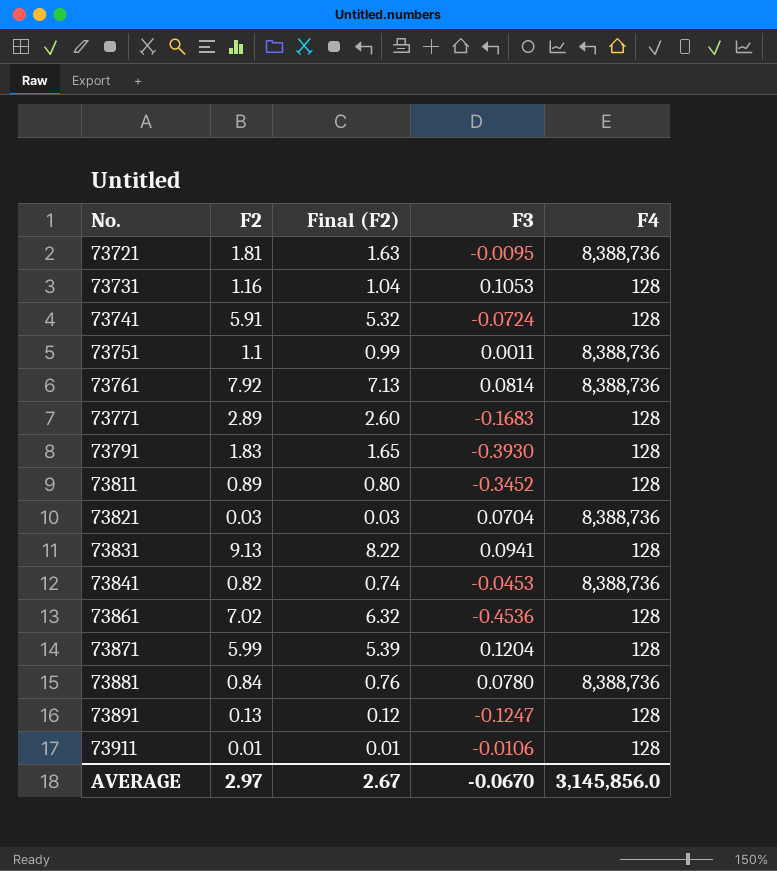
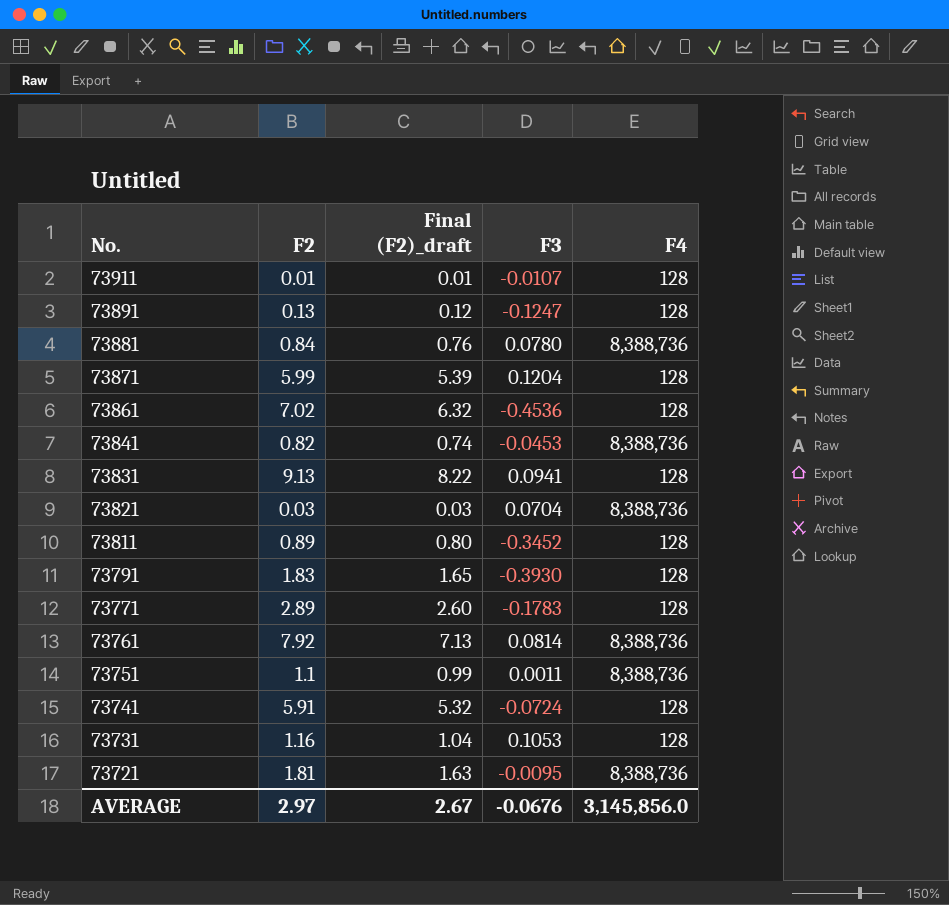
row order: No. ascending -> No. descending
column name: Final (F2) -> Final (F2)_draft
73911 | F3: -0.0106 -> -0.0107
73771 | F3: -0.1683 -> -0.1783
AVERAGE | F3: -0.0670 -> -0.0676

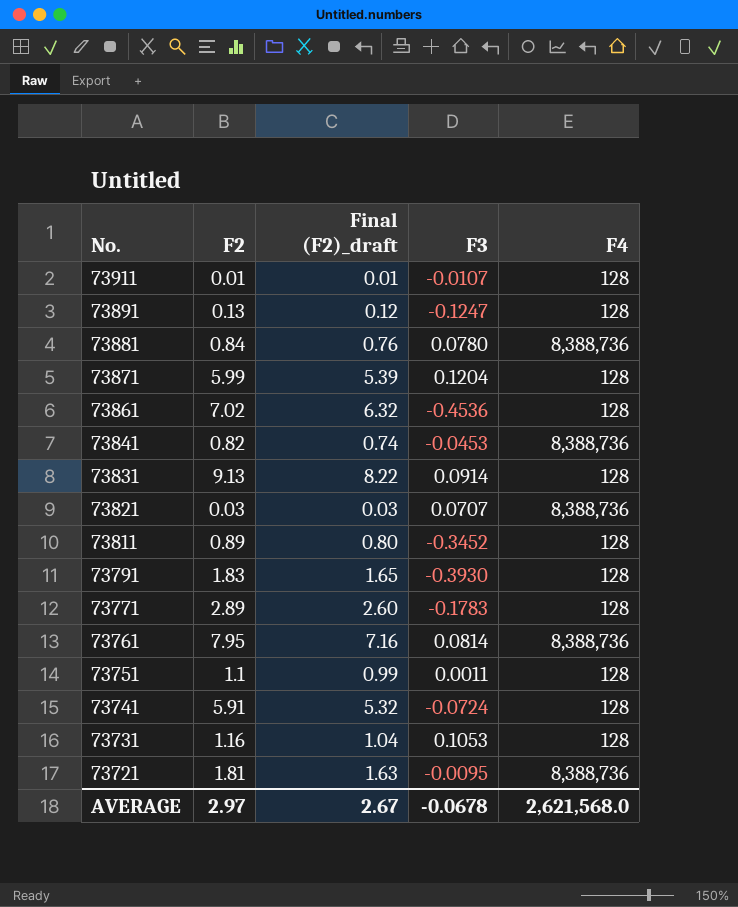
73831 | F3: 0.0941 -> 0.0914
73821 | F3: 0.0704 -> 0.0707
73761 | F2: 7.92 -> 7.95
73761 | Final (F2)_draft: 7.13 -> 7.16
73751 | F4: 8,388,736 -> 128
AVERAGE | F3: -0.0676 -> -0.0678
AVERAGE | F4: 3,145,856.0 -> 2,621,568.0

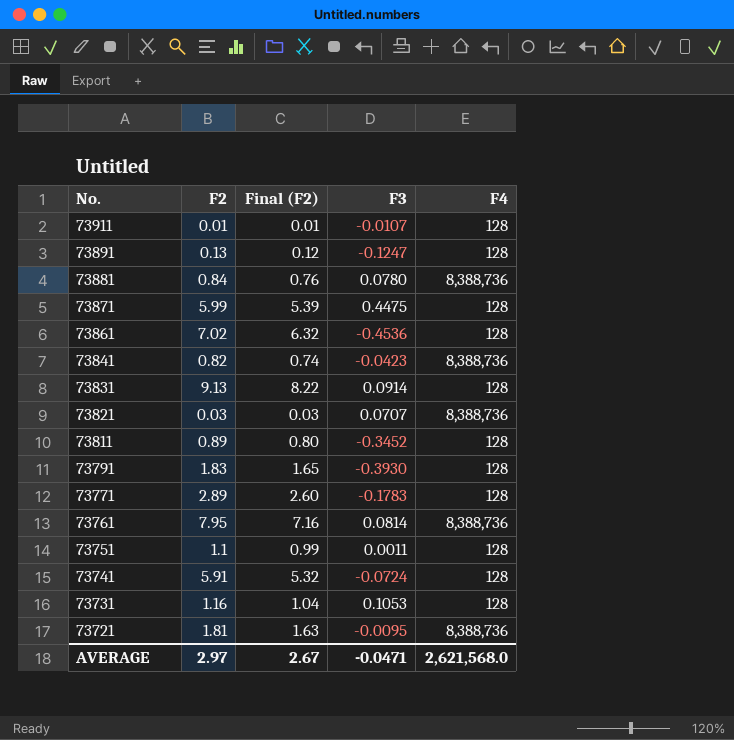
column name: Final (F2)_draft -> Final (F2)
73871 | F3: 0.1204 -> 0.4475
73841 | F3: -0.0453 -> -0.0423
AVERAGE | F3: -0.0678 -> -0.0471

